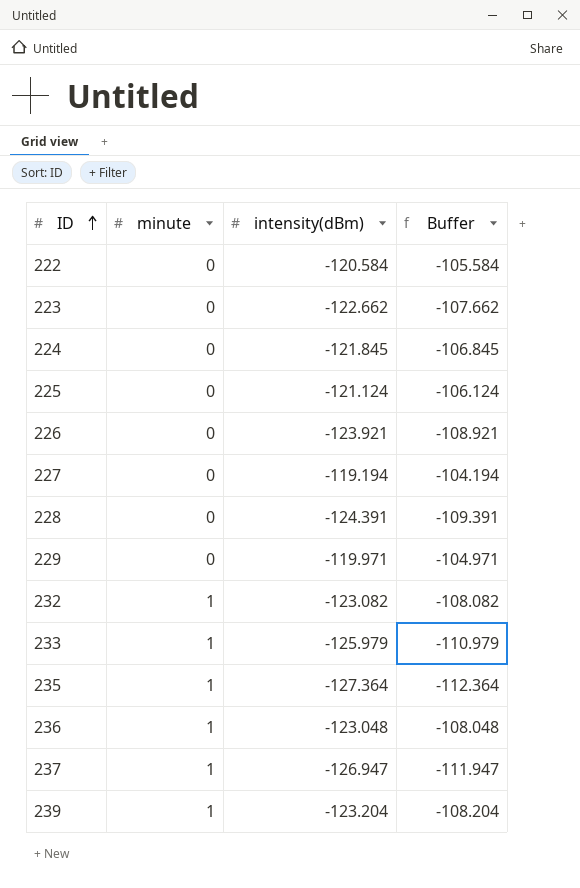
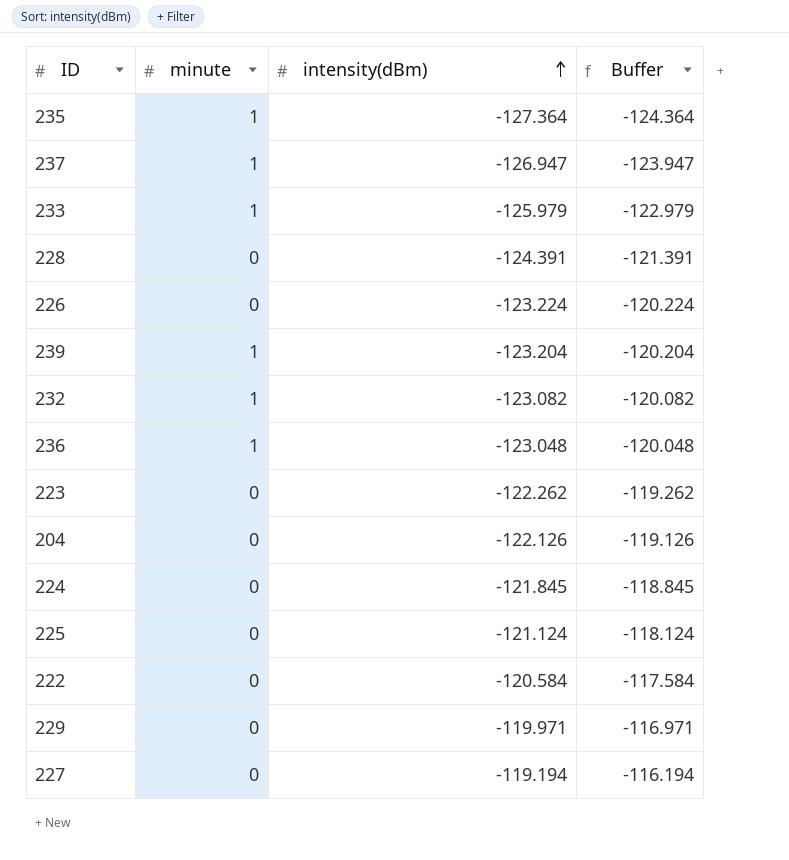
row order: ID ascending -> intensity(dBm) ascending
column Buffer | formula: [intensity(dBm)] + 15 -> [intensity(dBm)] + 3
226 | intensity(dBm): -123.921 -> -123.224
223 | intensity(dBm): -122.662 -> -122.262
row 204: none -> 0 | -122.126 | -119.126

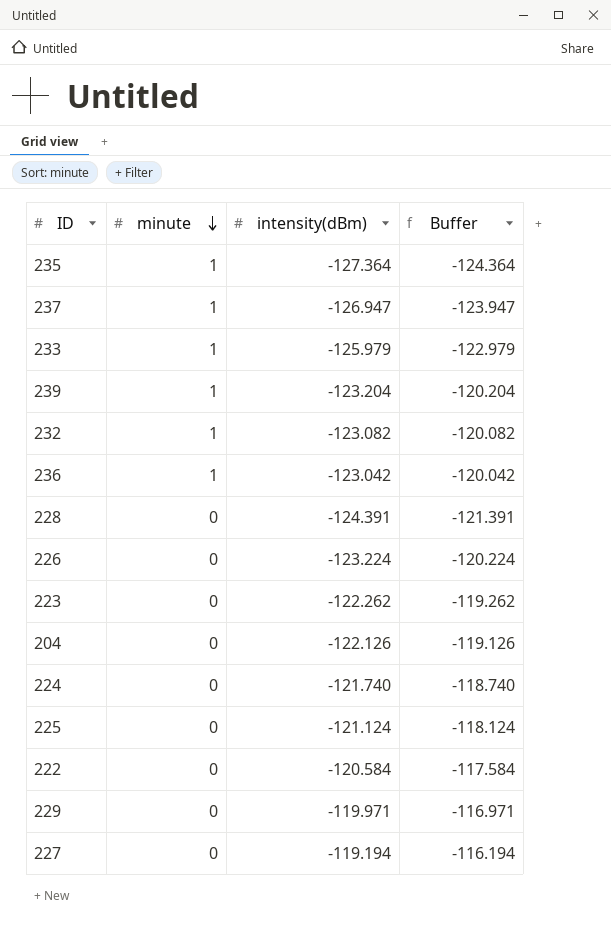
row order: intensity(dBm) ascending -> minute descending
236 | intensity(dBm): -123.048 -> -123.042
236 | Buffer: -120.048 -> -120.042
224 | intensity(dBm): -121.845 -> -121.740
224 | Buffer: -118.845 -> -118.740

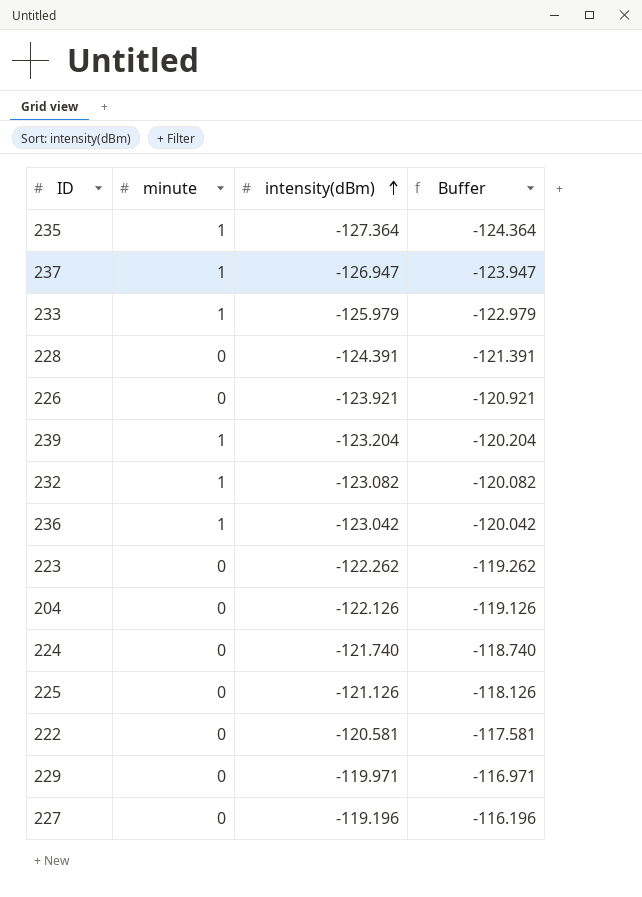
row order: minute descending -> intensity(dBm) ascending
226 | intensity(dBm): -123.224 -> -123.921
226 | Buffer: -120.224 -> -120.921
225 | intensity(dBm): -121.124 -> -121.126
225 | Buffer: -118.124 -> -118.126
222 | intensity(dBm): -120.584 -> -120.581
222 | Buffer: -117.584 -> -117.581
227 | intensity(dBm): -119.194 -> -119.196
227 | Buffer: -116.194 -> -116.196

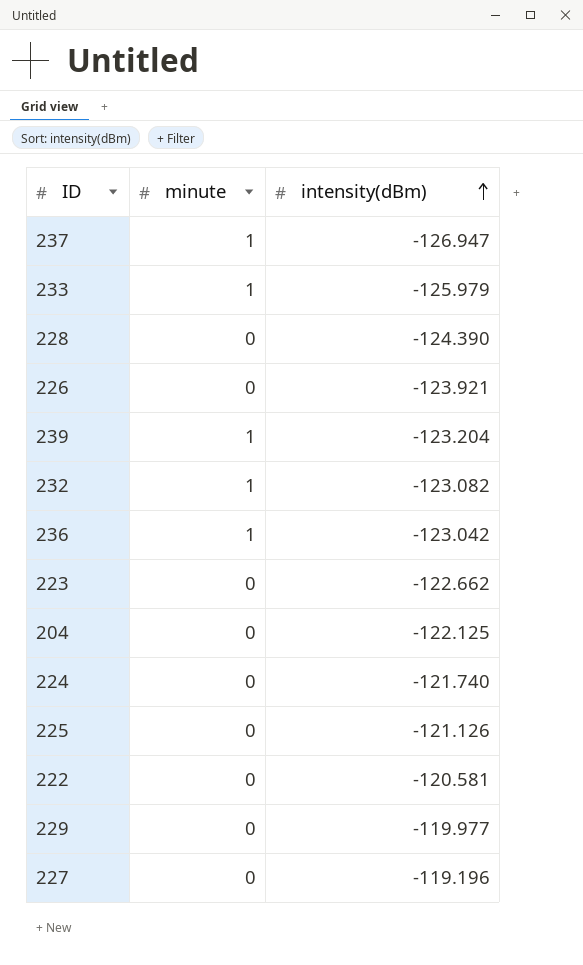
column Buffer | formula: [intensity(dBm)] + 3 -> none
row 235: 1 | -127.364 | -124.364 -> none
228 | intensity(dBm): -124.391 -> -124.390
223 | intensity(dBm): -122.262 -> -122.662
204 | intensity(dBm): -122.126 -> -122.125
229 | intensity(dBm): -119.971 -> -119.977

